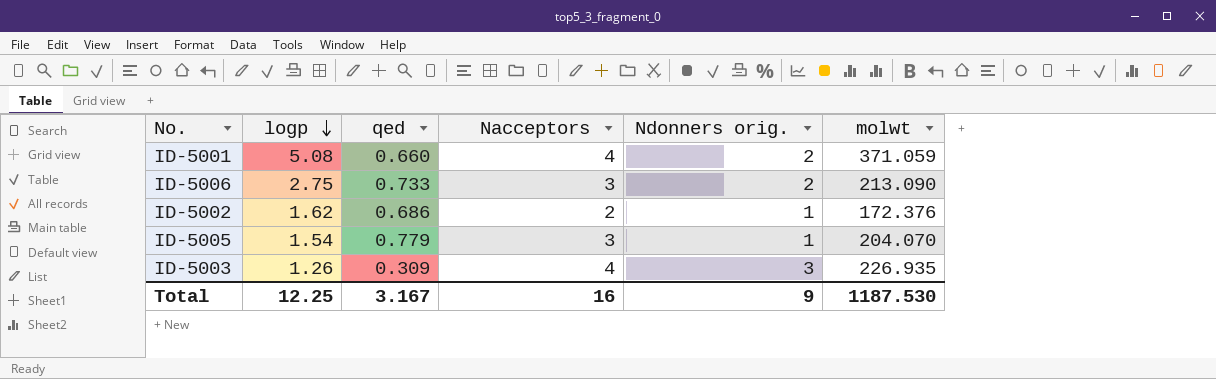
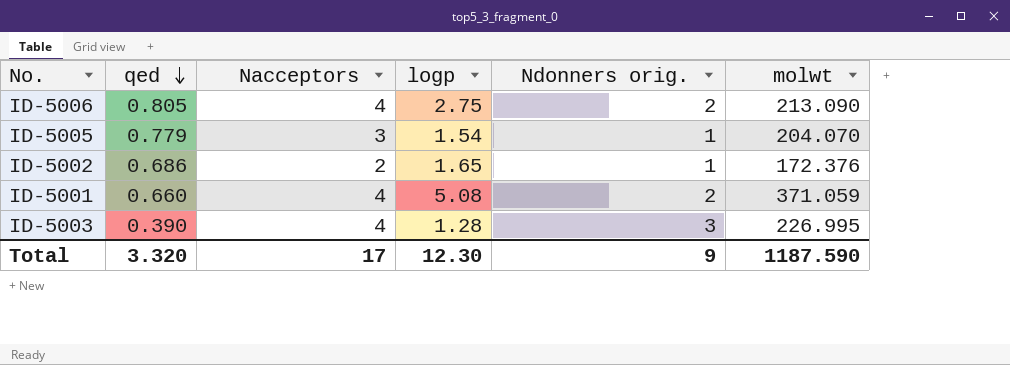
row order: logp descending -> qed descending
column logp | position: 2 -> 4
ID-5006 | qed: 0.733 -> 0.805
ID-5006 | Nacceptors: 3 -> 4
ID-5002 | logp: 1.62 -> 1.65
ID-5003 | qed: 0.309 -> 0.390
ID-5003 | logp: 1.26 -> 1.28
ID-5003 | molwt: 226.935 -> 226.995
Total | qed: 3.167 -> 3.320
Total | Nacceptors: 16 -> 17
Total | logp: 12.25 -> 12.30
Total | molwt: 1187.530 -> 1187.590

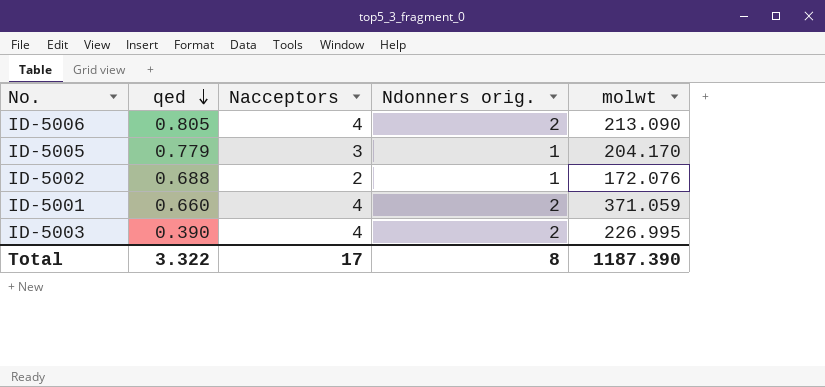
column logp | position: 4 -> none
ID-5005 | molwt: 204.070 -> 204.170
ID-5002 | qed: 0.686 -> 0.688
ID-5002 | molwt: 172.376 -> 172.076
ID-5003 | Ndonners orig.: 3 -> 2
Total | qed: 3.320 -> 3.322
Total | Ndonners orig.: 9 -> 8
Total | molwt: 1187.590 -> 1187.390

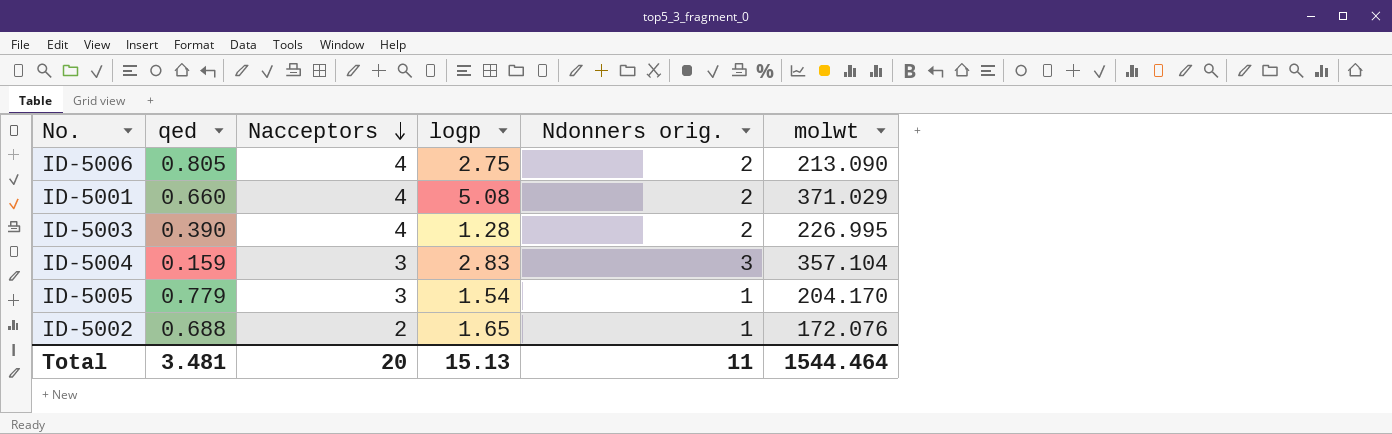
row order: qed descending -> Nacceptors descending
column logp | position: none -> 4
ID-5001 | molwt: 371.059 -> 371.029
row ID-5004: none -> 0.159 | 3 | 2.83 | 3 | 357.104
Total | qed: 3.322 -> 3.481
Total | Nacceptors: 17 -> 20
Total | Ndonners orig.: 8 -> 11
Total | molwt: 1187.390 -> 1544.464

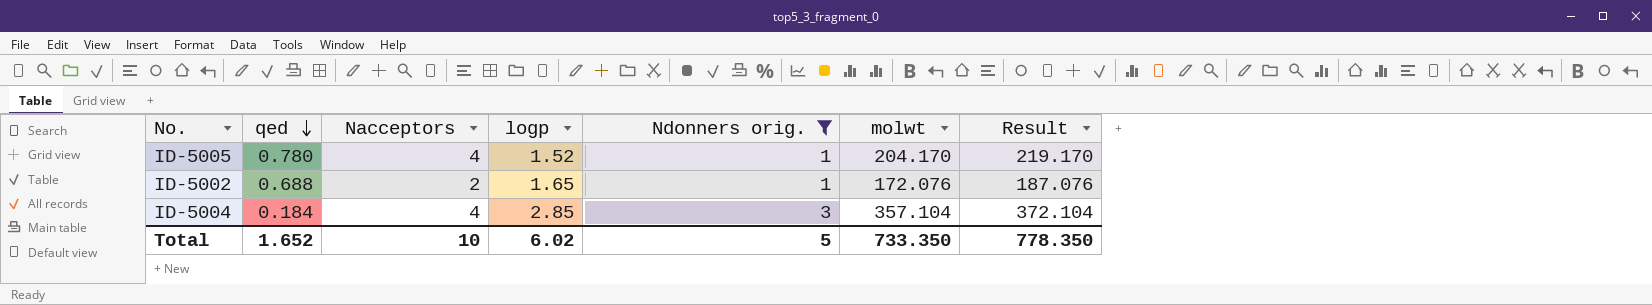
filter: none -> Ndonners orig. != 2
row order: Nacceptors descending -> qed descending
column Result | formula: none -> [molwt] + 15
ID-5005 | qed: 0.779 -> 0.780
ID-5005 | Nacceptors: 3 -> 4
ID-5005 | logp: 1.54 -> 1.52
ID-5004 | qed: 0.159 -> 0.184
ID-5004 | Nacceptors: 3 -> 4
ID-5004 | logp: 2.83 -> 2.85
Total | qed: 3.481 -> 1.652
Total | Nacceptors: 20 -> 10
Total | logp: 15.13 -> 6.02
Total | Ndonners orig.: 11 -> 5
Total | molwt: 1544.464 -> 733.350

